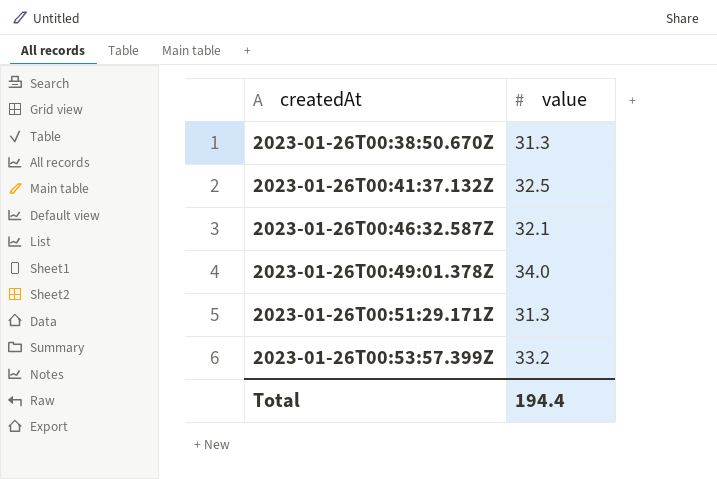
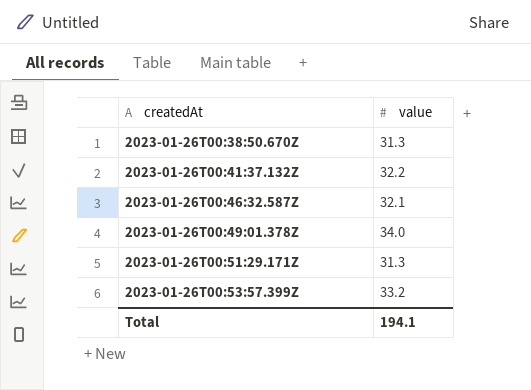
2023-01-26T00:41:37.132Z | value: 32.5 -> 32.2
Total | value: 194.4 -> 194.1

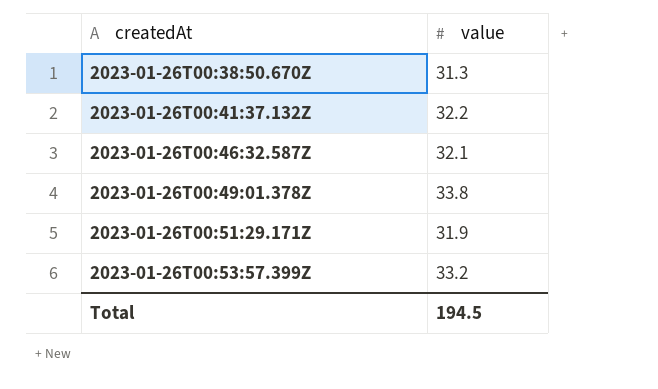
2023-01-26T00:49:01.378Z | value: 34.0 -> 33.8
2023-01-26T00:51:29.171Z | value: 31.3 -> 31.9
Total | value: 194.1 -> 194.5

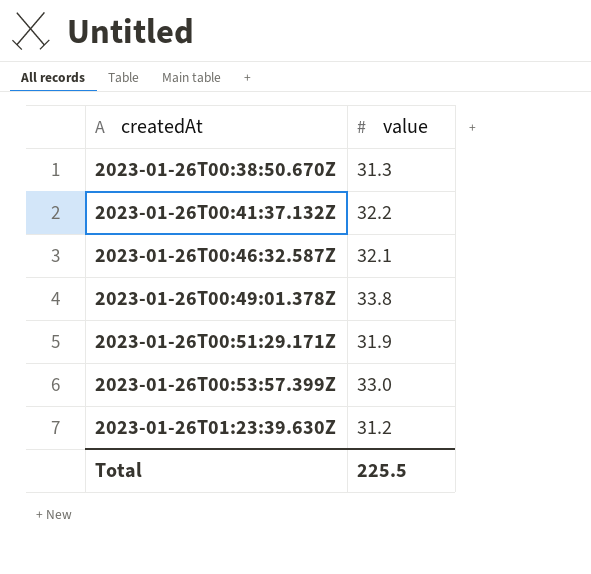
2023-01-26T00:53:57.399Z | value: 33.2 -> 33.0
row 2023-01-26T01:23:39.630Z: none -> 31.2
Total | value: 194.5 -> 225.5

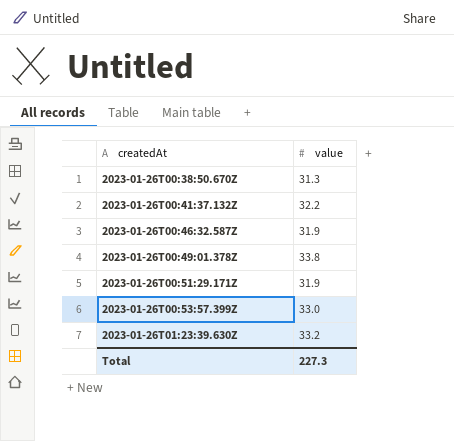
2023-01-26T00:46:32.587Z | value: 32.1 -> 31.9
2023-01-26T01:23:39.630Z | value: 31.2 -> 33.2
Total | value: 225.5 -> 227.3

